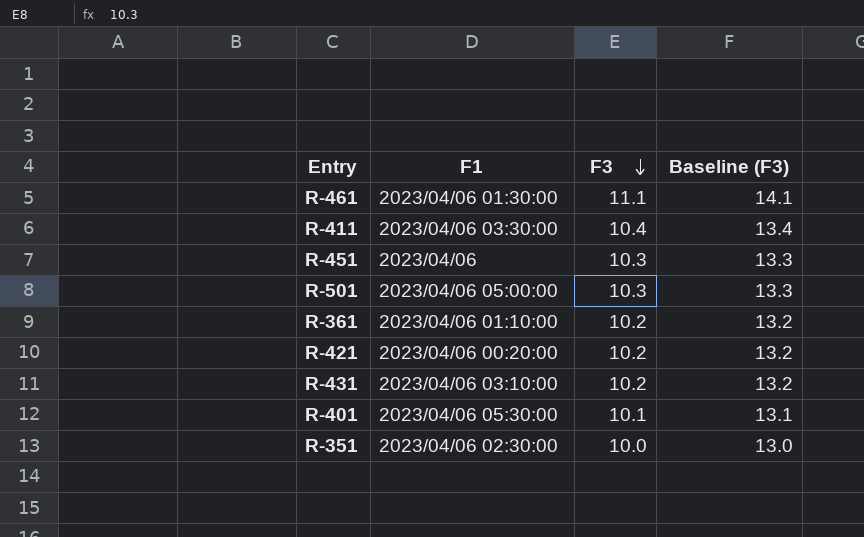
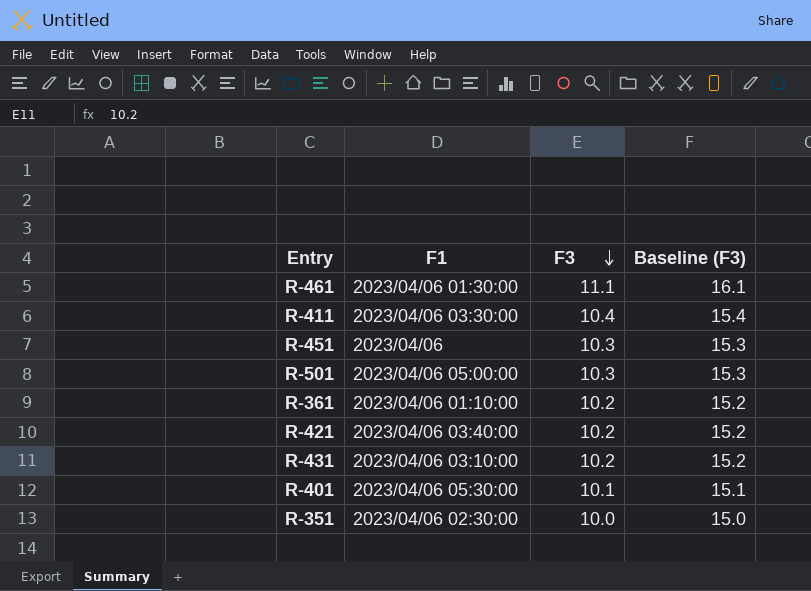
column Baseline (F3) | formula: [F3] + 3 -> [F3] + 5
R-421 | F1: 2023/04/06 00:20:00 -> 2023/04/06 03:40:00

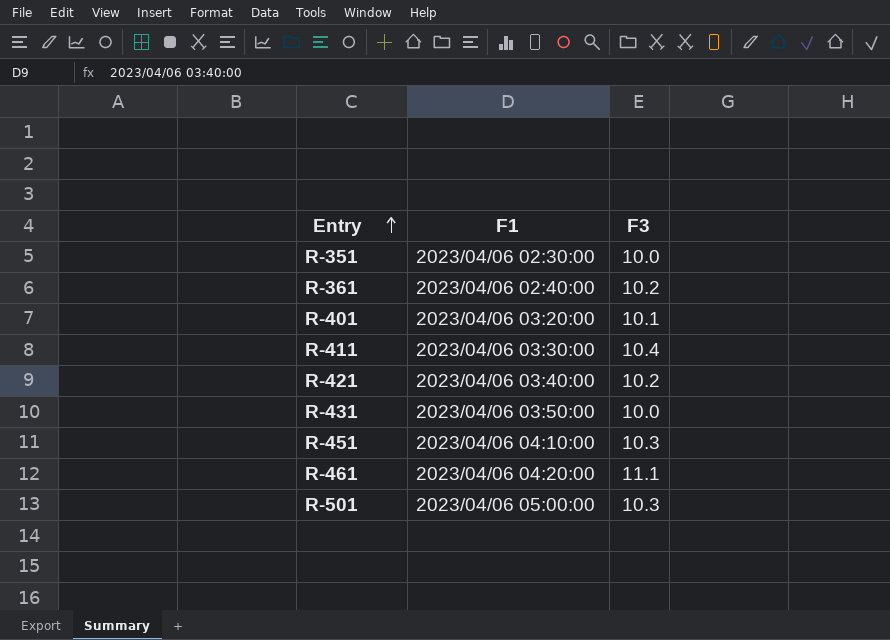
row order: F3 descending -> Entry ascending
column Baseline (F3) | formula: [F3] + 5 -> none
R-361 | F1: 2023/04/06 01:10:00 -> 2023/04/06 02:40:00
R-401 | F1: 2023/04/06 05:30:00 -> 2023/04/06 03:20:00
R-431 | F1: 2023/04/06 03:10:00 -> 2023/04/06 03:50:00
R-431 | F3: 10.2 -> 10.0
R-451 | F1: 2023/04/06 -> 2023/04/06 04:10:00
R-461 | F1: 2023/04/06 01:30:00 -> 2023/04/06 04:20:00

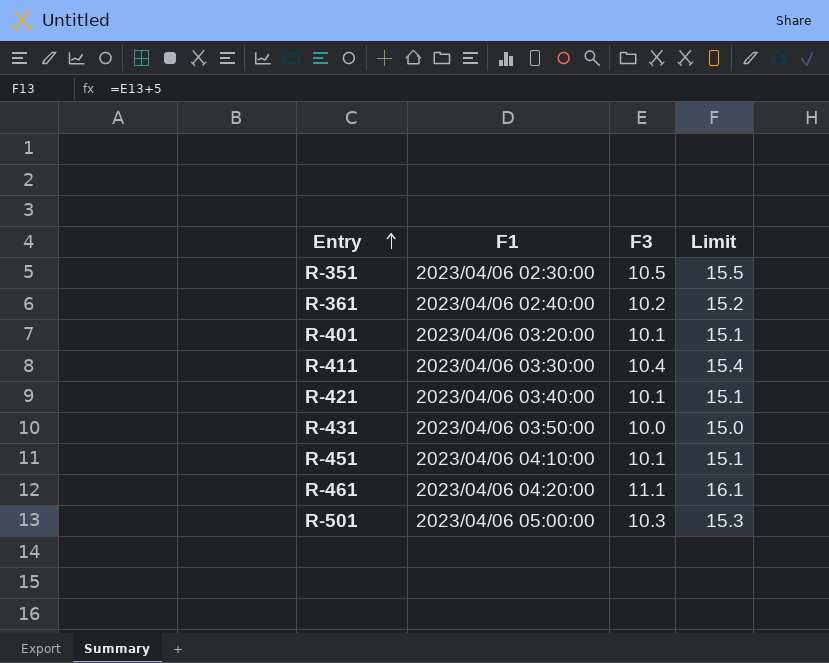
column Limit | formula: none -> [F3] + 5
R-351 | F3: 10.0 -> 10.5
R-421 | F3: 10.2 -> 10.1
R-451 | F3: 10.3 -> 10.1

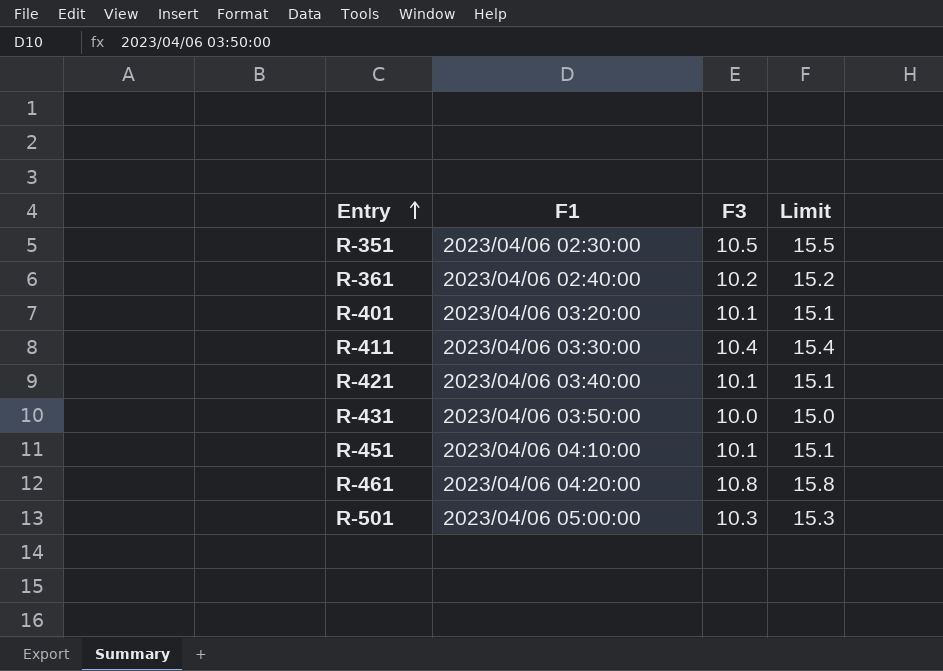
R-461 | F3: 11.1 -> 10.8
R-461 | Limit: 16.1 -> 15.8

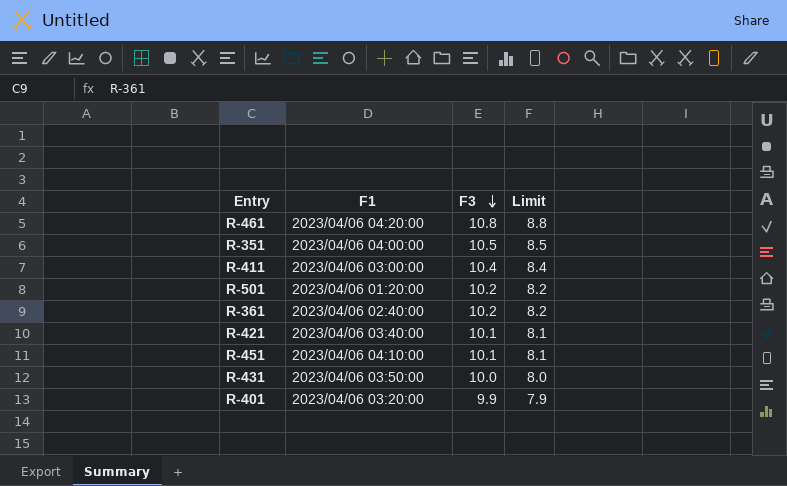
row order: Entry ascending -> F3 descending
column Limit | formula: [F3] + 5 -> [F3] - 2
R-351 | F1: 2023/04/06 02:30:00 -> 2023/04/06 04:00:00
R-411 | F1: 2023/04/06 03:30:00 -> 2023/04/06 03:00:00
R-501 | F1: 2023/04/06 05:00:00 -> 2023/04/06 01:20:00
R-501 | F3: 10.3 -> 10.2
R-401 | F3: 10.1 -> 9.9

